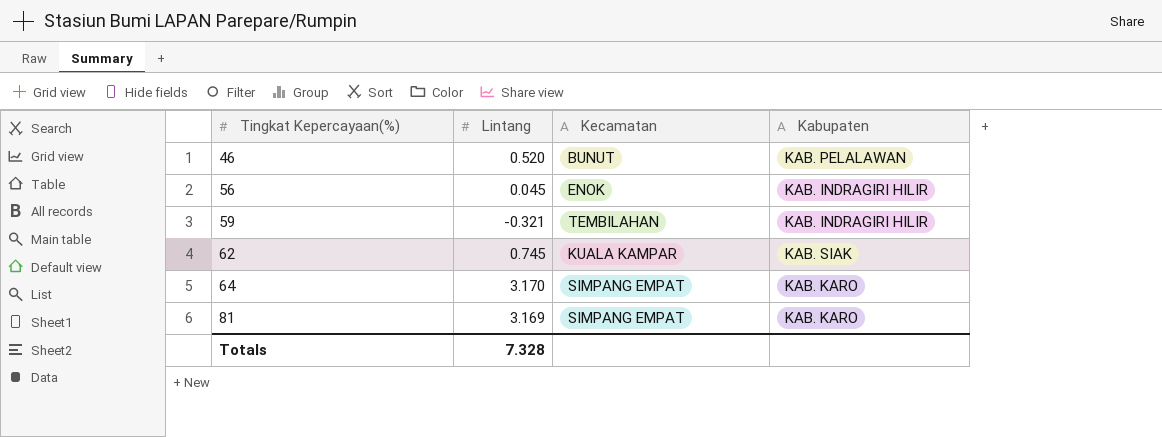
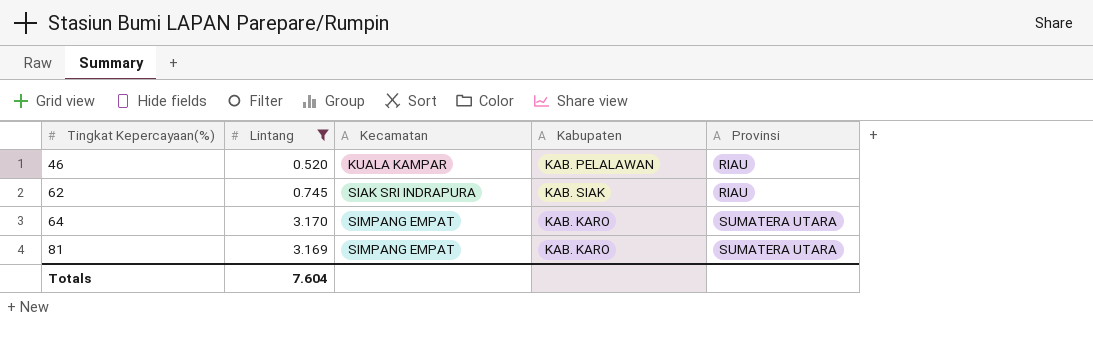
filter: none -> Lintang >= 0.520
column Provinsi | position: none -> 5
46 | Kecamatan: BUNUT -> KUALA KAMPAR
62 | Kecamatan: KUALA KAMPAR -> SIAK SRI INDRAPURA
Totals | Lintang: 7.328 -> 7.604

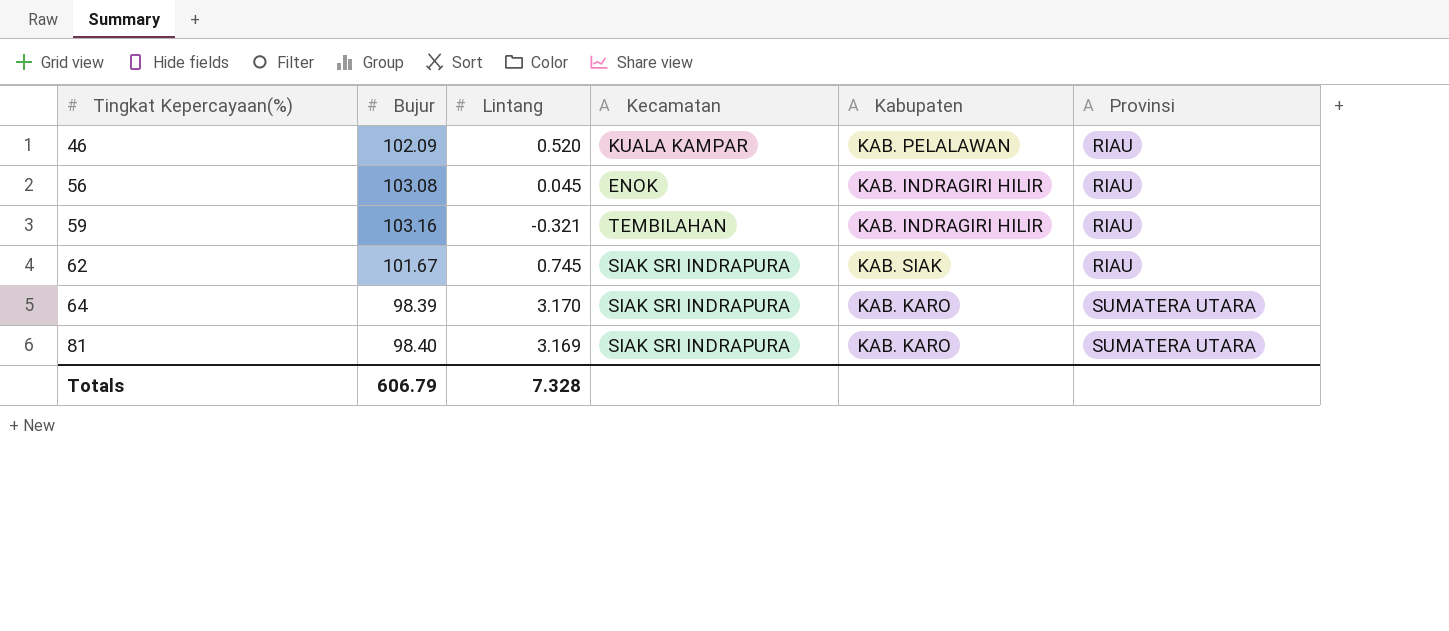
filter: Lintang >= 0.520 -> none
column Bujur | position: none -> 2
64 | Kecamatan: SIMPANG EMPAT -> SIAK SRI INDRAPURA
81 | Kecamatan: SIMPANG EMPAT -> SIAK SRI INDRAPURA
Totals | Lintang: 7.604 -> 7.328

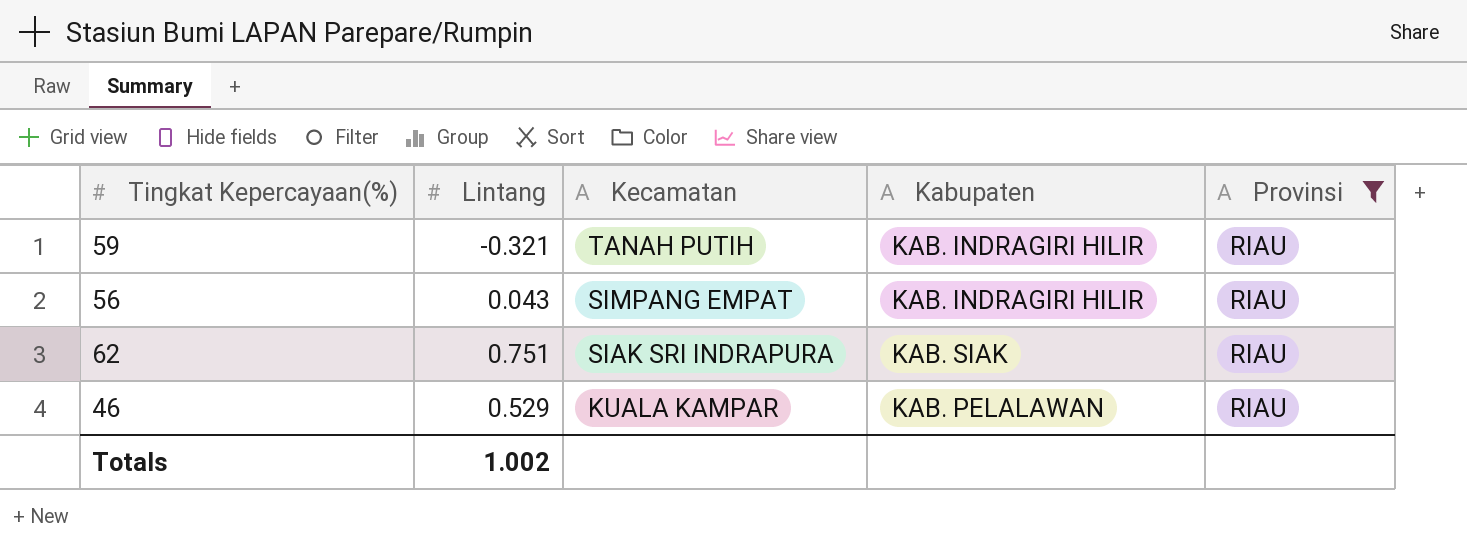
filter: none -> Provinsi = RIAU
row order: Tingkat Kepercayaan(%) ascending -> Kecamatan descending
column Bujur | position: 2 -> none
59 | Kecamatan: TEMBILAHAN -> TANAH PUTIH
56 | Lintang: 0.045 -> 0.043
56 | Kecamatan: ENOK -> SIMPANG EMPAT
62 | Lintang: 0.745 -> 0.751
46 | Lintang: 0.520 -> 0.529
Totals | Lintang: 7.328 -> 1.002

